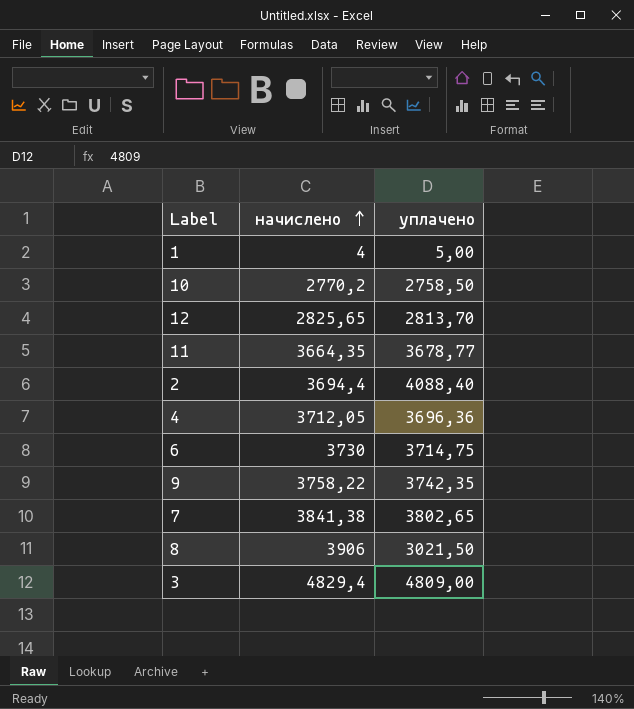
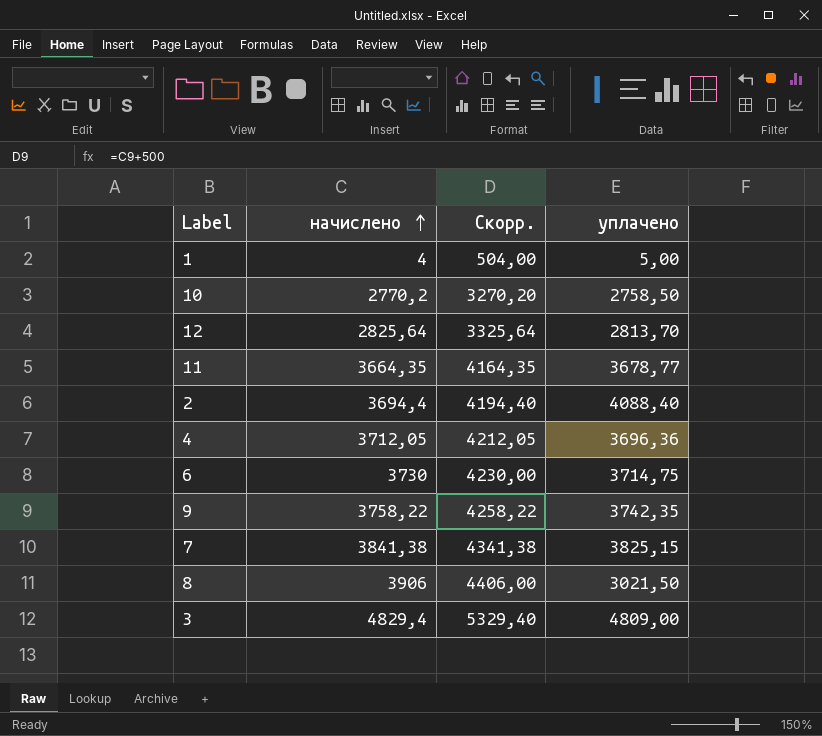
column Скорр. | formula: none -> [начислено] + 500
12 | начислено: 2825,65 -> 2825,64
7 | уплачено: 3802,65 -> 3825,15

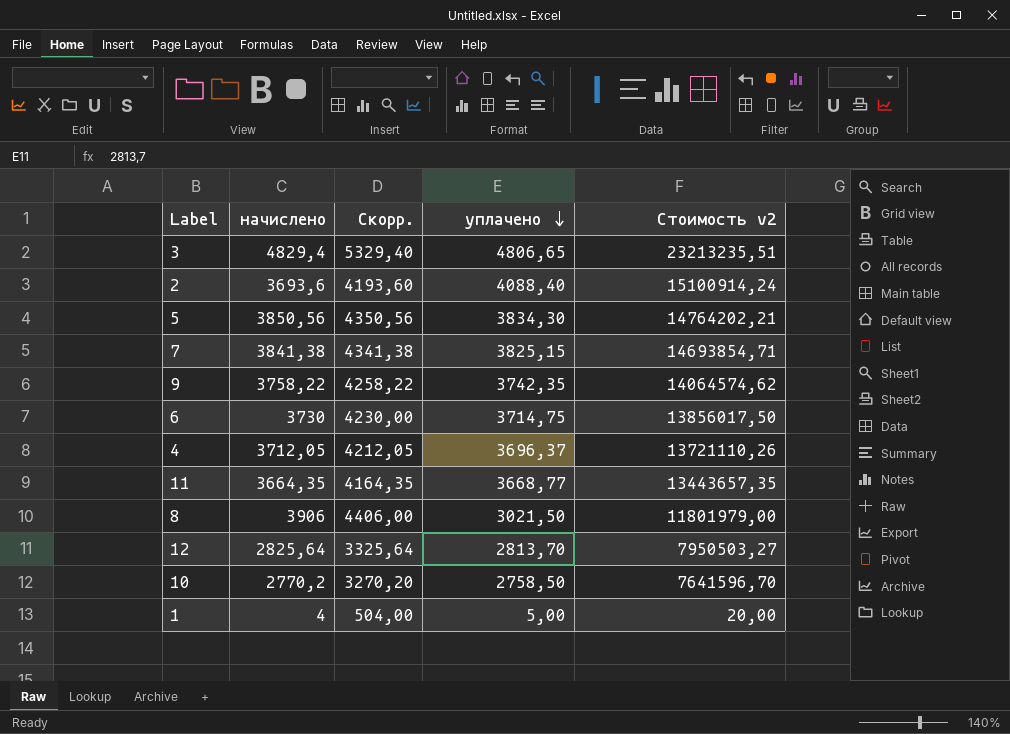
row order: начислено ascending -> уплачено descending
column Стоимость v2 | formula: none -> [начислено] * [уплачено]
3 | уплачено: 4809,00 -> 4806,65
2 | начислено: 3694,4 -> 3693,6
2 | Скорр.: 4194,40 -> 4193,60
row 5: none -> 3850,56 | 4350,56 | 3834,30 | 14764202,21
4 | уплачено: 3696,36 -> 3696,37
11 | уплачено: 3678,77 -> 3668,77

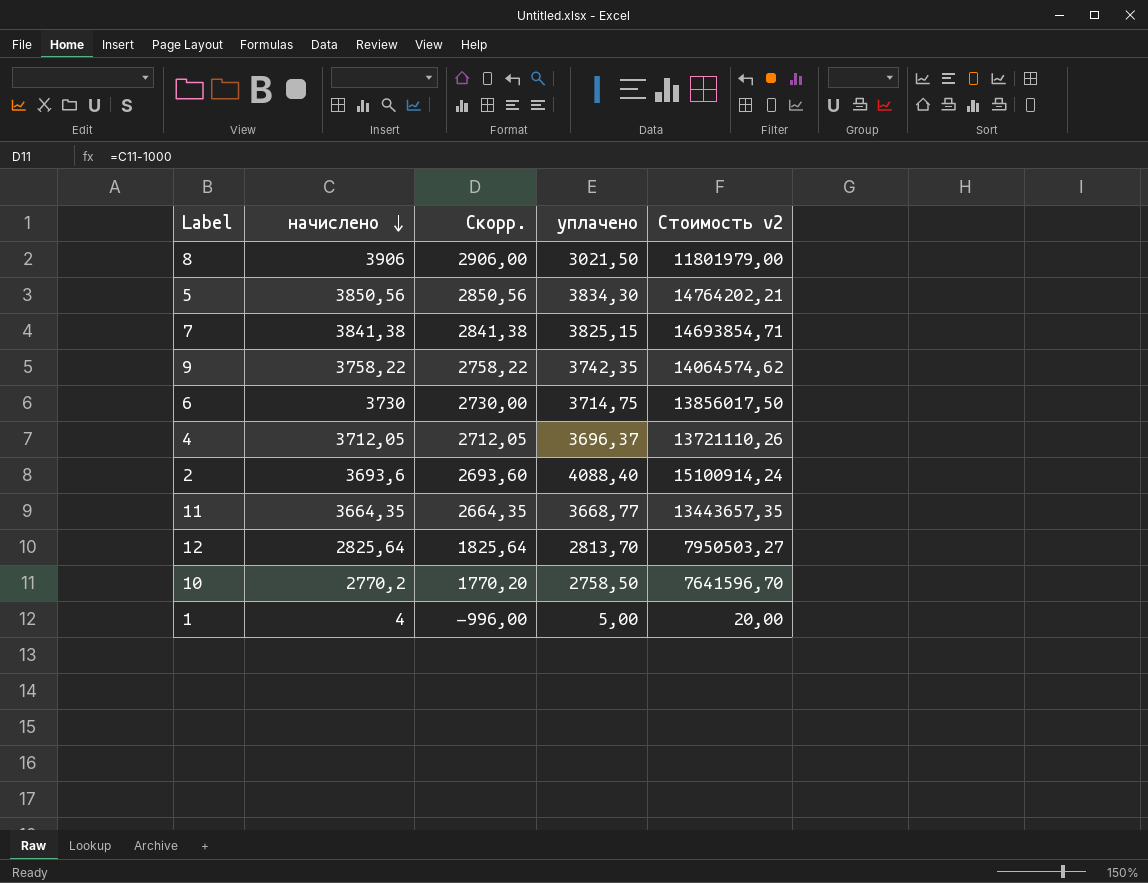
row order: уплачено descending -> начислено descending
column Скорр. | formula: [начислено] + 500 -> [начислено] - 1000
row 3: 4829,4 | 5329,40 | 4806,65 | 23213235,51 -> none

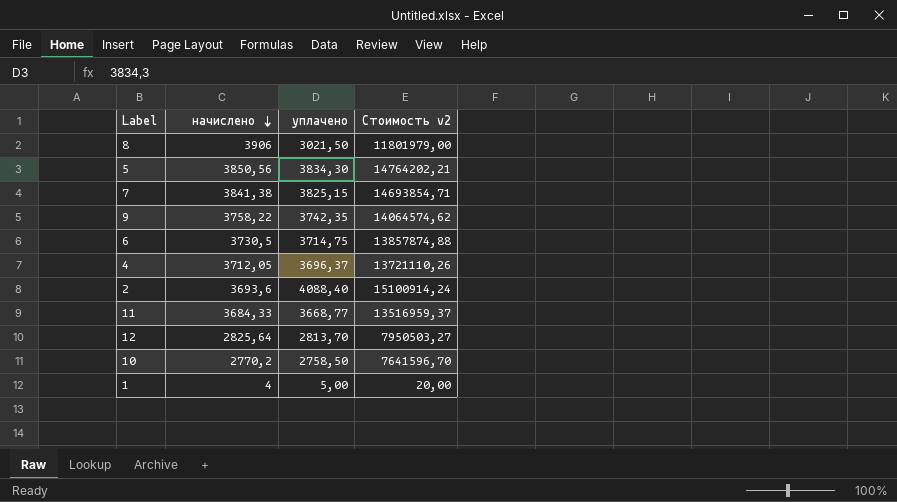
column Скорр. | formula: [начислено] - 1000 -> none
6 | начислено: 3730 -> 3730,5
6 | Стоимость v2: 13856017,50 -> 13857874,88
11 | начислено: 3664,35 -> 3684,33
11 | Стоимость v2: 13443657,35 -> 13516959,37

